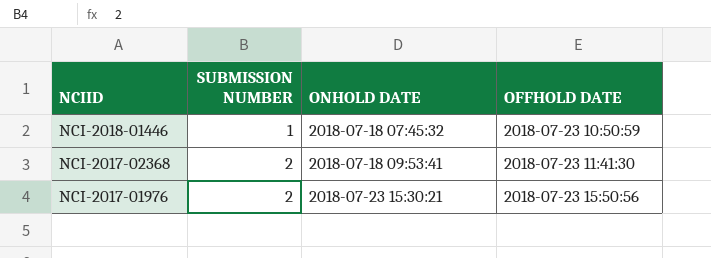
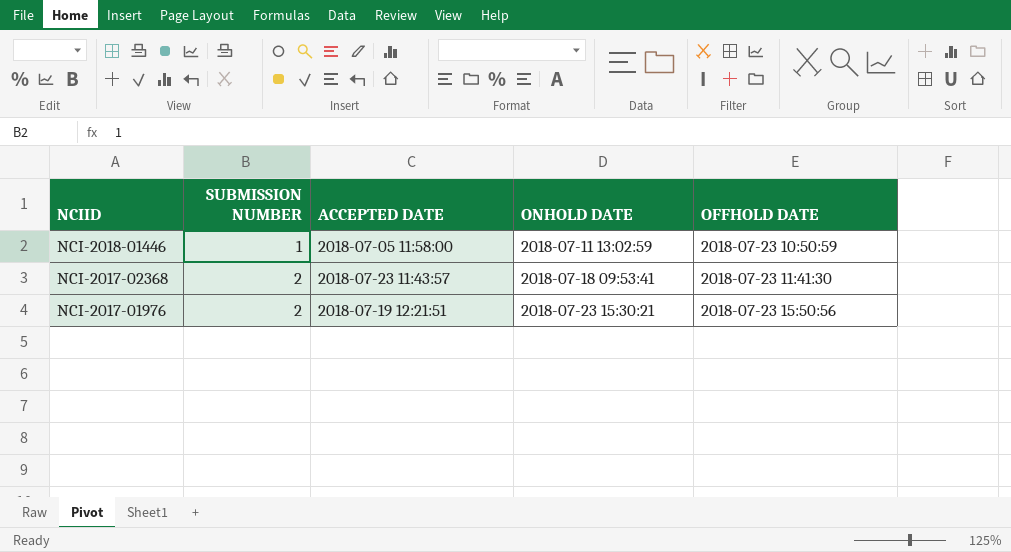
column ACCEPTED DATE | position: none -> 3
NCI-2018-01446 | ONHOLD DATE: 2018-07-18 07:45:32 -> 2018-07-11 13:02:59

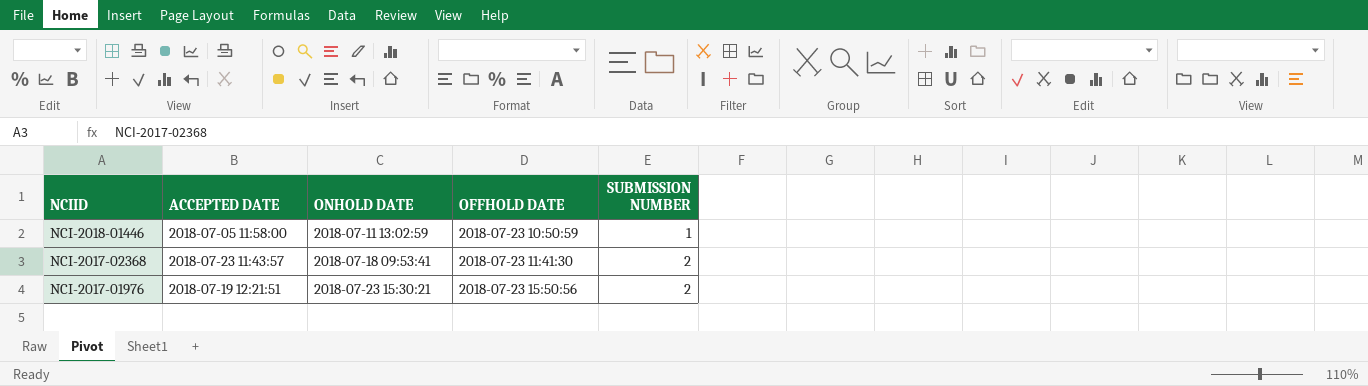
column SUBMISSION NUMBER | position: 2 -> 5

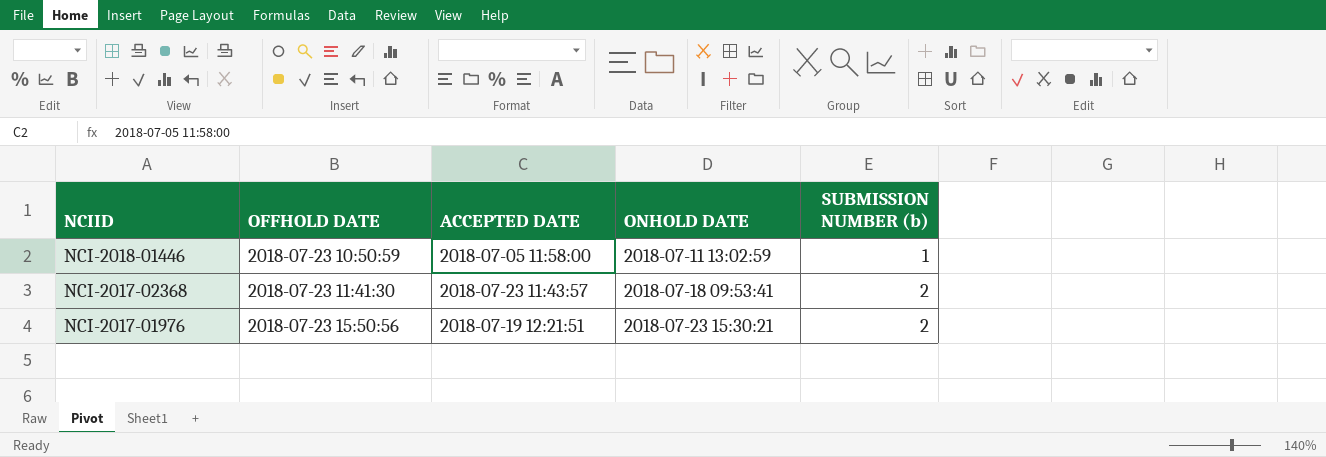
column OFFHOLD DATE | position: 4 -> 2
column name: SUBMISSION NUMBER -> SUBMISSION NUMBER (b)

